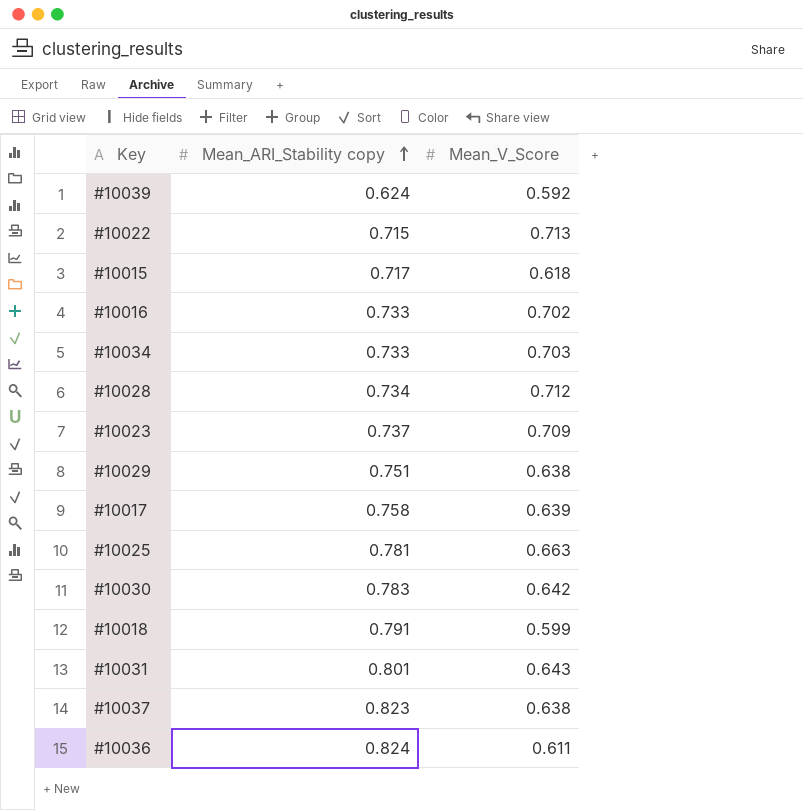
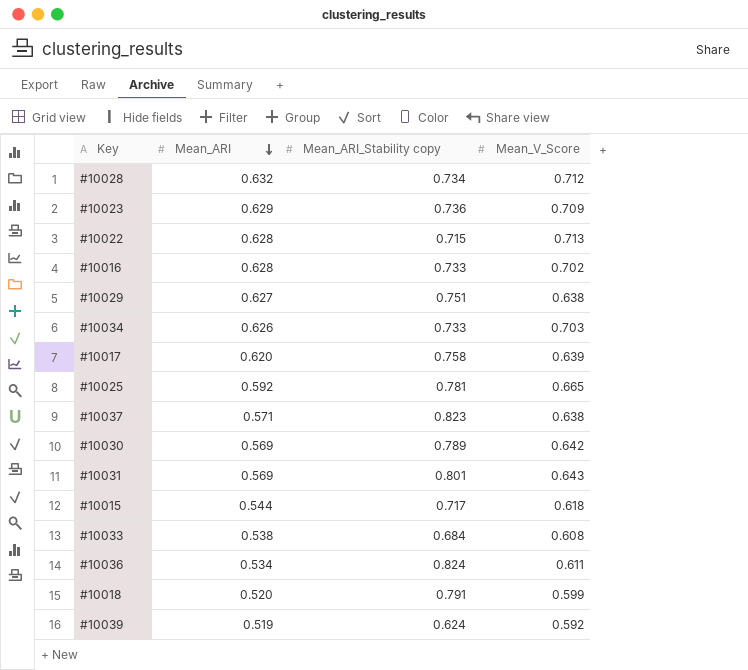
row order: Mean_ARI_Stability copy ascending -> Mean_ARI descending
column Mean_ARI | position: none -> 2
#10023 | Mean_ARI_Stability copy: 0.737 -> 0.736
#10025 | Mean_V_Score: 0.663 -> 0.665
#10030 | Mean_ARI_Stability copy: 0.783 -> 0.789
row #10033: none -> 0.538 | 0.684 | 0.608

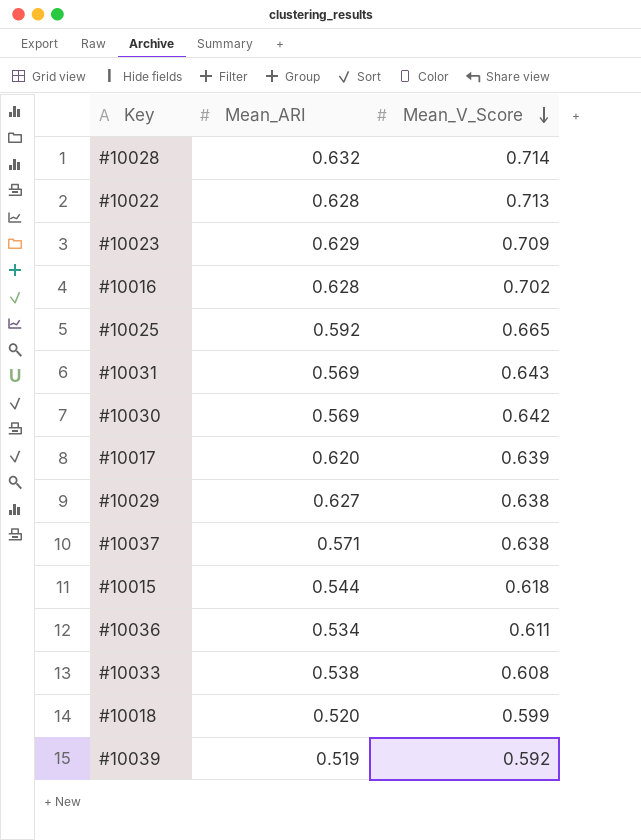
row order: Mean_ARI descending -> Mean_V_Score descending
column Mean_ARI_Stability copy | position: 3 -> none
row #10034: 0.626 | 0.733 | 0.703 -> none
#10028 | Mean_V_Score: 0.712 -> 0.714

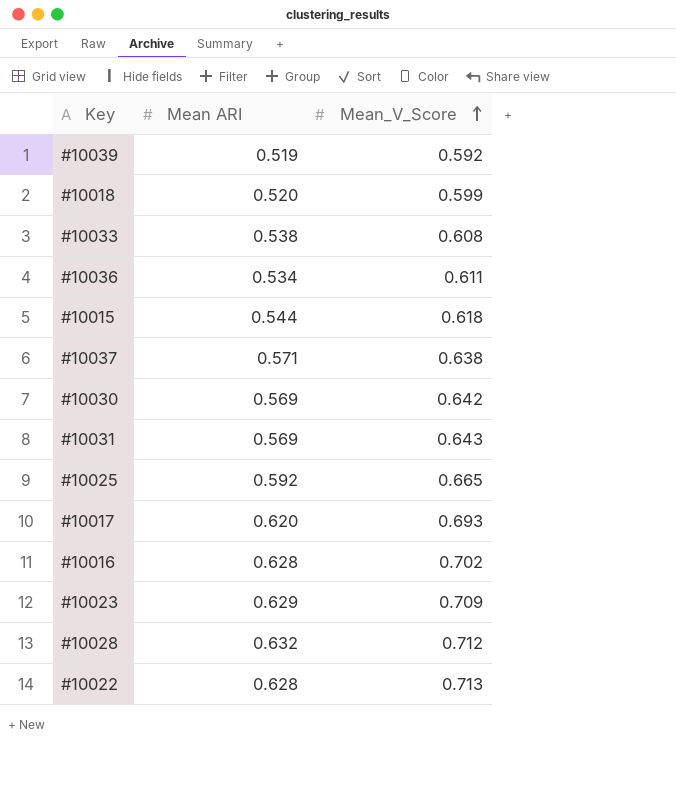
row order: Mean_V_Score descending -> Mean_V_Score ascending
column name: Mean_ARI -> Mean ARI
row #10029: 0.627 | 0.638 -> none
#10017 | Mean_V_Score: 0.639 -> 0.693
#10028 | Mean_V_Score: 0.714 -> 0.712

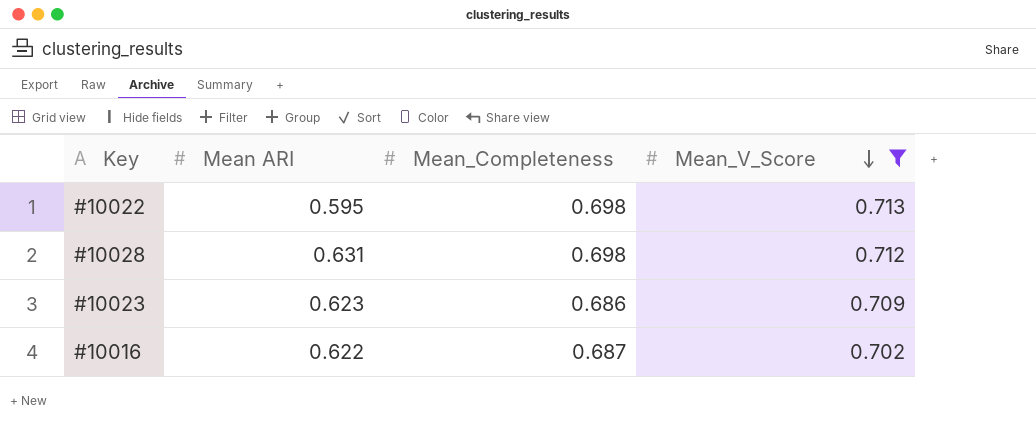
filter: none -> Mean_V_Score >= 0.702
row order: Mean_V_Score ascending -> Mean_V_Score descending
column Mean_Completeness | position: none -> 3
#10022 | Mean ARI: 0.628 -> 0.595
#10028 | Mean ARI: 0.632 -> 0.631
#10023 | Mean ARI: 0.629 -> 0.623
#10016 | Mean ARI: 0.628 -> 0.622

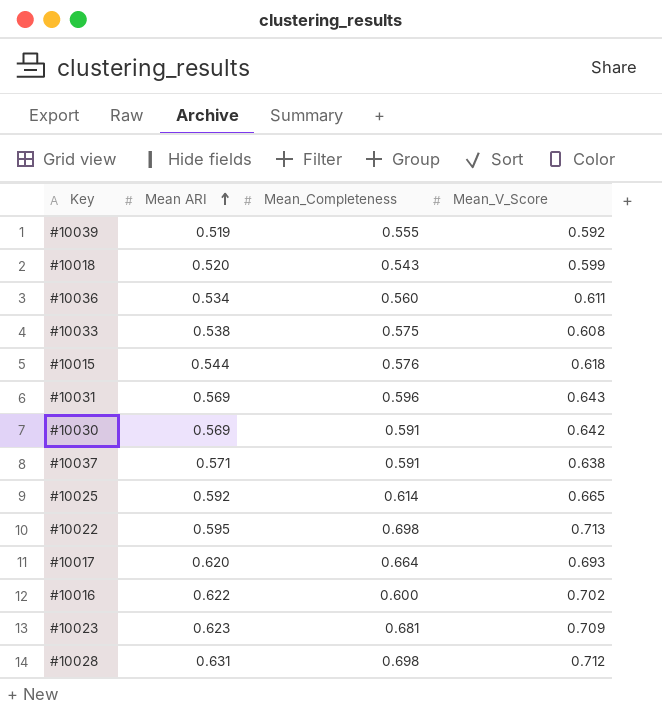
filter: Mean_V_Score >= 0.702 -> none
row order: Mean_V_Score descending -> Mean ARI ascending
#10016 | Mean_Completeness: 0.687 -> 0.600
#10023 | Mean_Completeness: 0.686 -> 0.681

